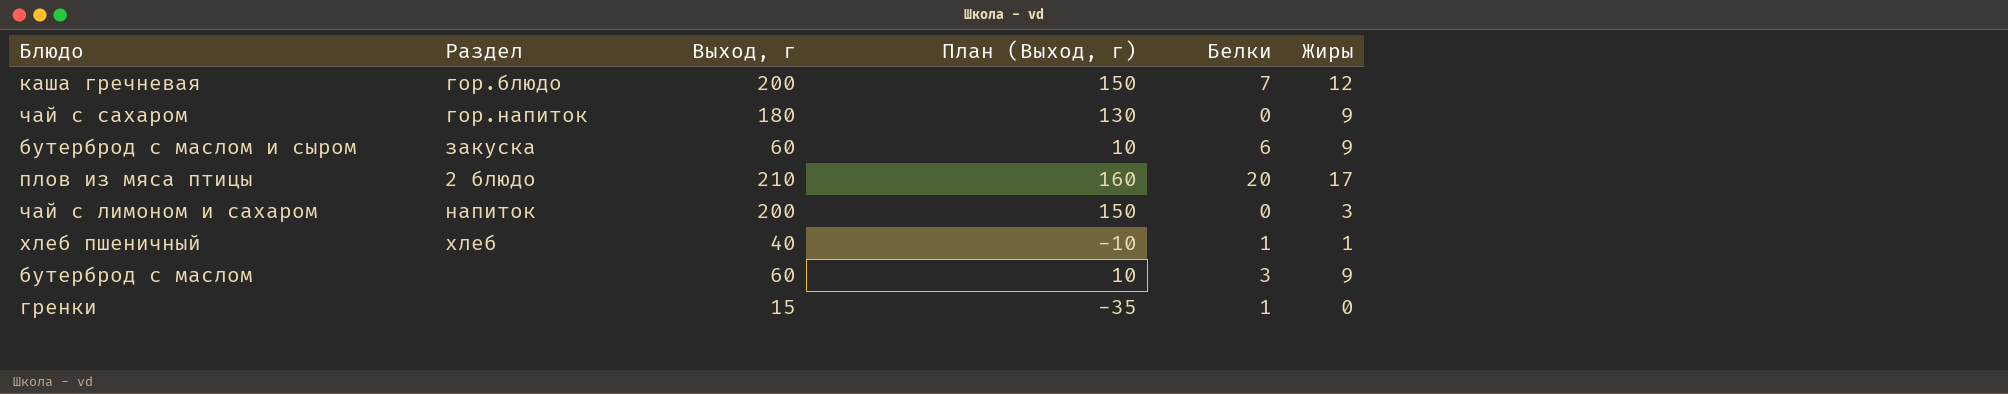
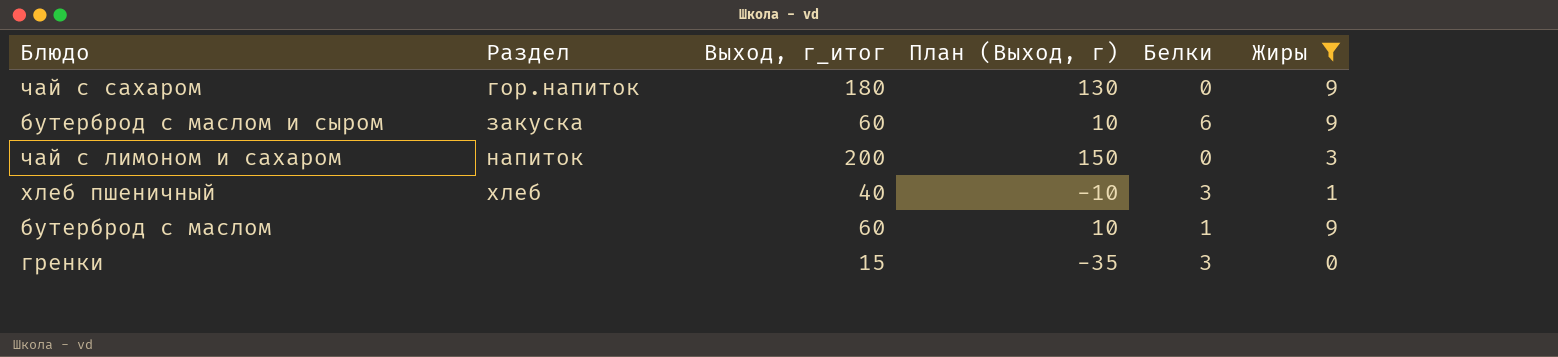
filter: none -> Жиры <= 9
column name: Выход, г -> Выход, г_итог
хлеб пшеничный | Белки: 1 -> 3
бутерброд с маслом | Белки: 3 -> 1
гренки | Белки: 1 -> 3

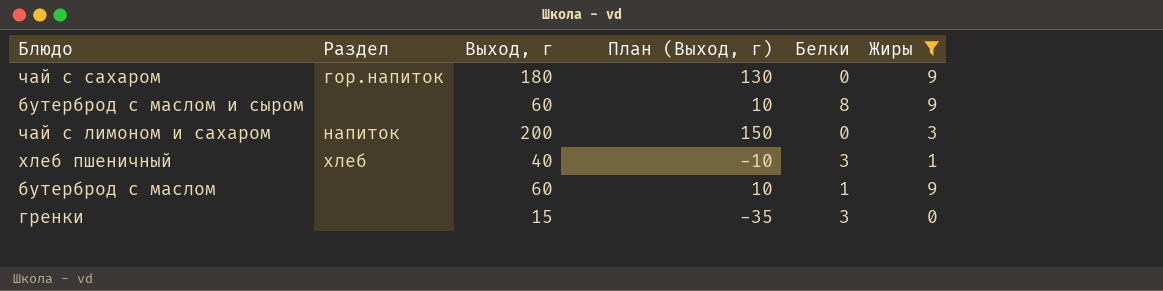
column name: Выход, г_итог -> Выход, г
бутерброд с маслом и сыром | Раздел: закуска -> none
бутерброд с маслом и сыром | Белки: 6 -> 8

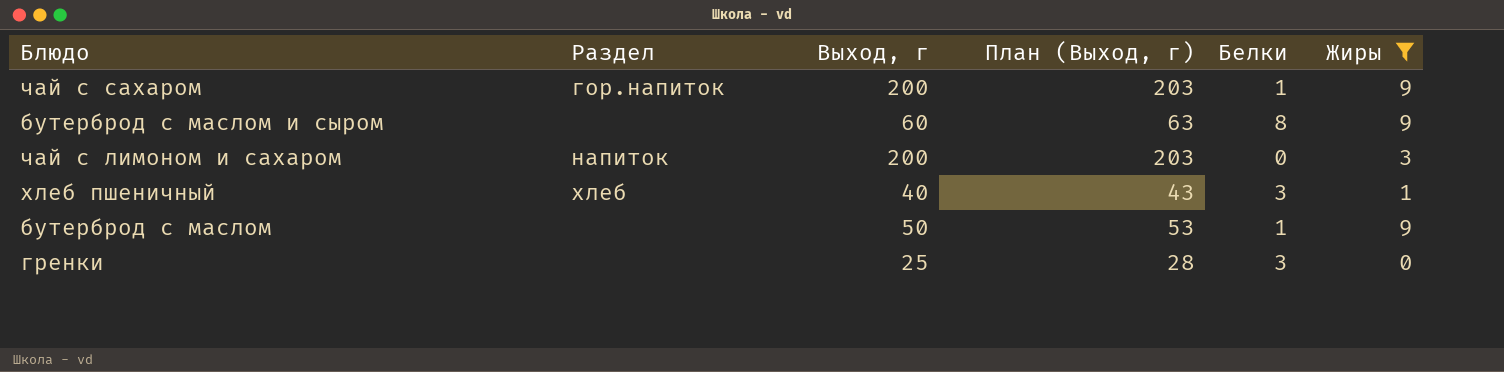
column План (Выход, г) | formula: [Выход, г] - 50 -> [Выход, г] + 3
чай с сахаром | Выход, г: 180 -> 200
чай с сахаром | Белки: 0 -> 1
бутерброд с маслом | Выход, г: 60 -> 50
гренки | Выход, г: 15 -> 25

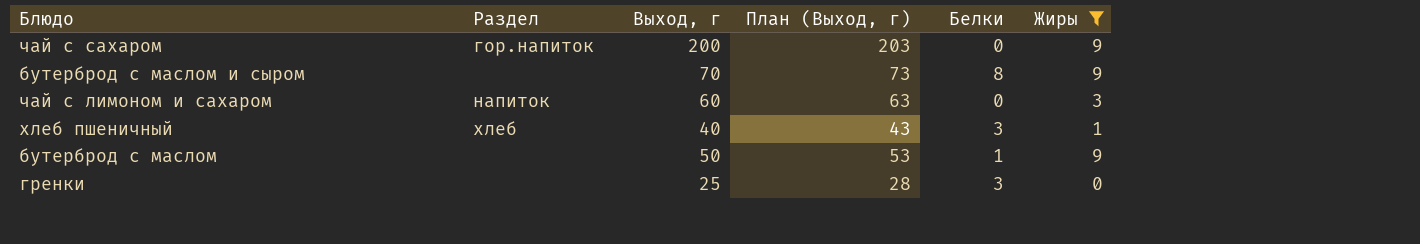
чай с сахаром | Белки: 1 -> 0
бутерброд с маслом и сыром | Выход, г: 60 -> 70
бутерброд с маслом и сыром | План (Выход, г): 63 -> 73
чай с лимоном и сахаром | Выход, г: 200 -> 60
чай с лимоном и сахаром | План (Выход, г): 203 -> 63

